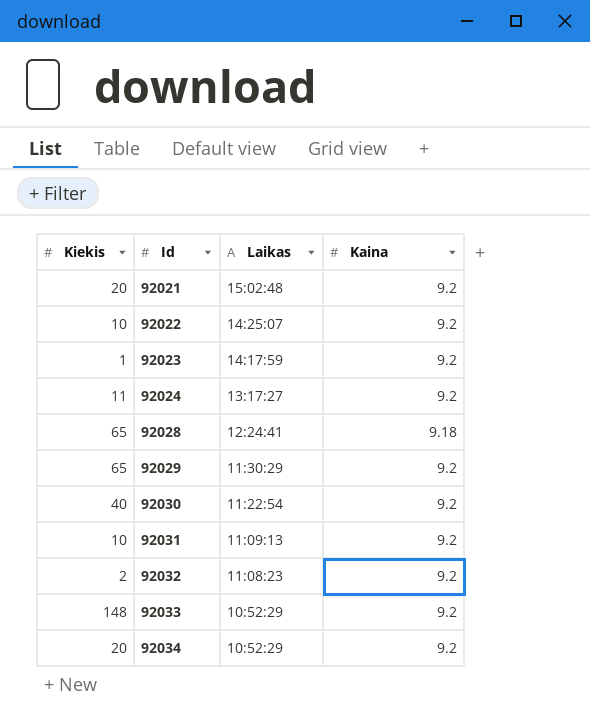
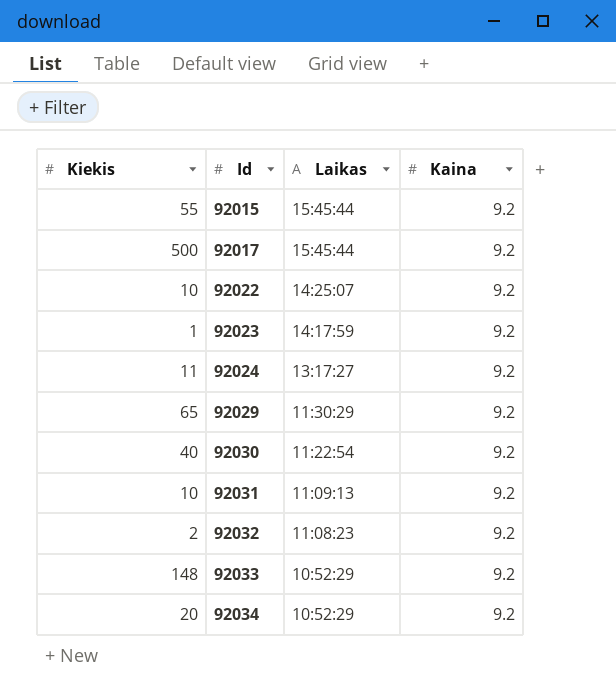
row 92021: 20 | 15:02:48 | 9.2 -> none
row 92028: 65 | 12:24:41 | 9.18 -> none
row 92015: none -> 55 | 15:45:44 | 9.2
row 92017: none -> 500 | 15:45:44 | 9.2

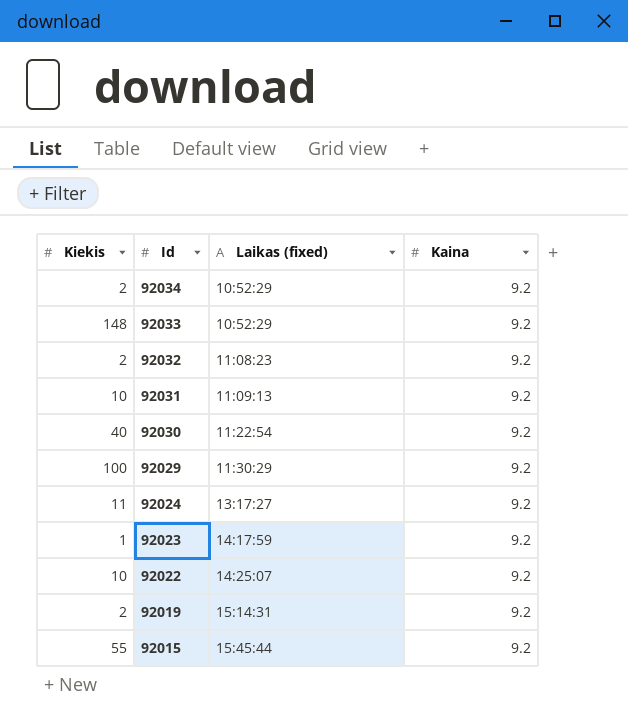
row order: Id ascending -> Id descending
column name: Laikas -> Laikas (fixed)
row 92017: 500 | 15:45:44 | 9.2 -> none
92034 | Kiekis: 20 -> 2
92029 | Kiekis: 65 -> 100
row 92019: none -> 2 | 15:14:31 | 9.2

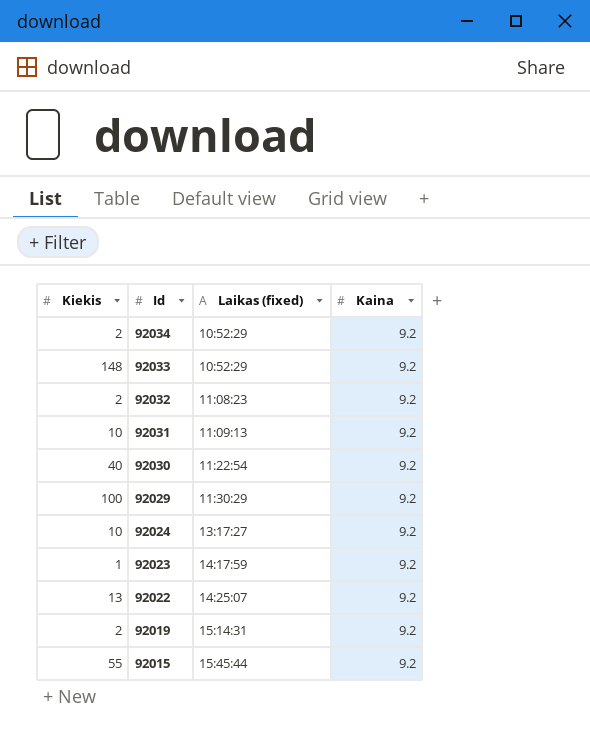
92024 | Kiekis: 11 -> 10
92022 | Kiekis: 10 -> 13

